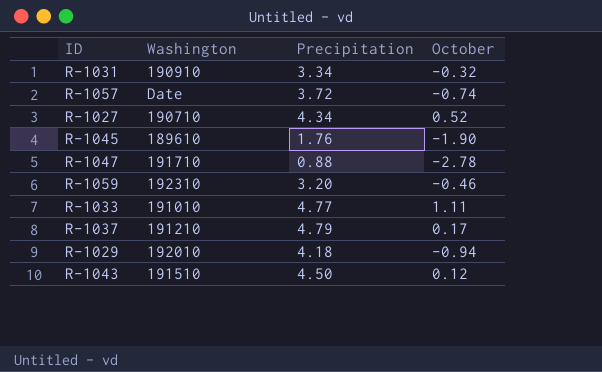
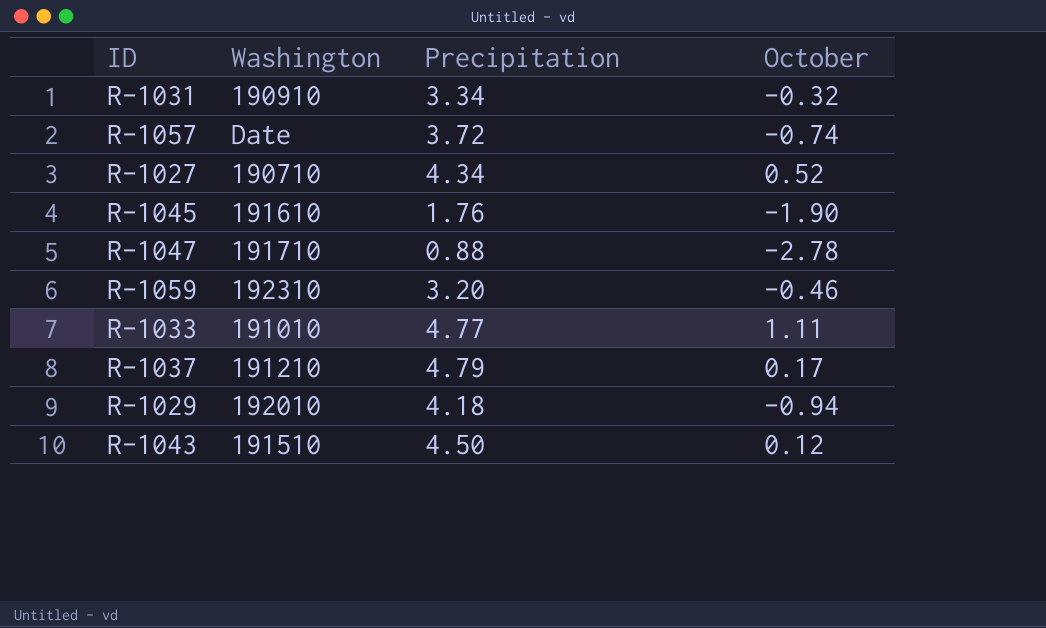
R-1045 | Washington: 189610 -> 191610

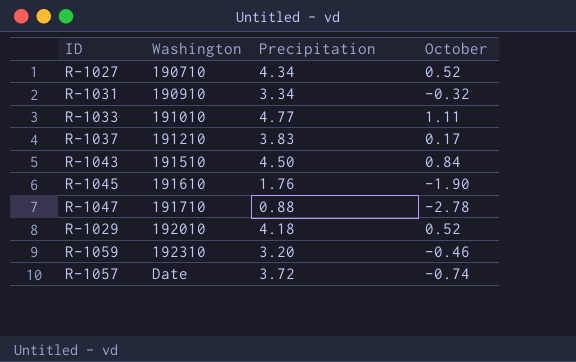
row order: none -> Washington ascending
R-1037 | Precipitation: 4.79 -> 3.83
R-1043 | October: 0.12 -> 0.84
R-1029 | October: -0.94 -> 0.52

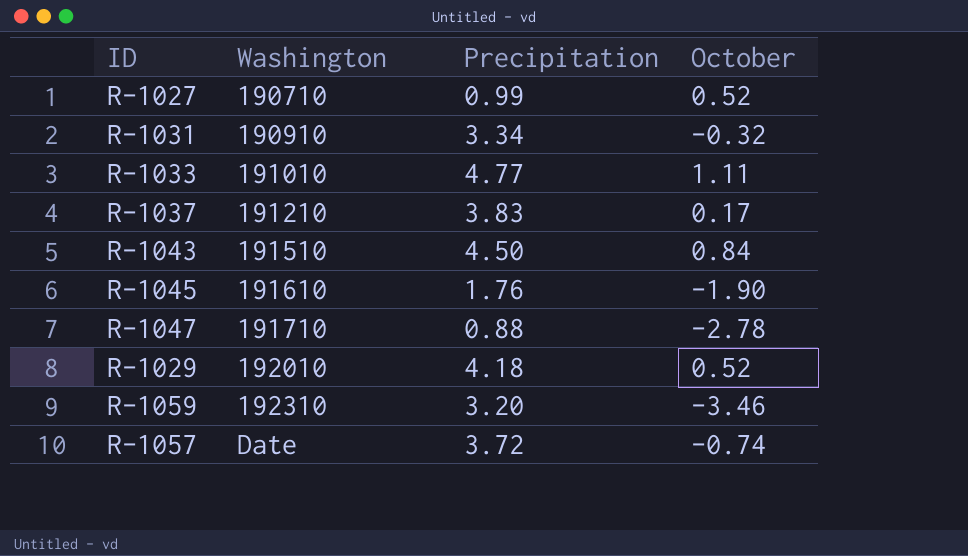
R-1027 | Precipitation: 4.34 -> 0.99
R-1059 | October: -0.46 -> -3.46

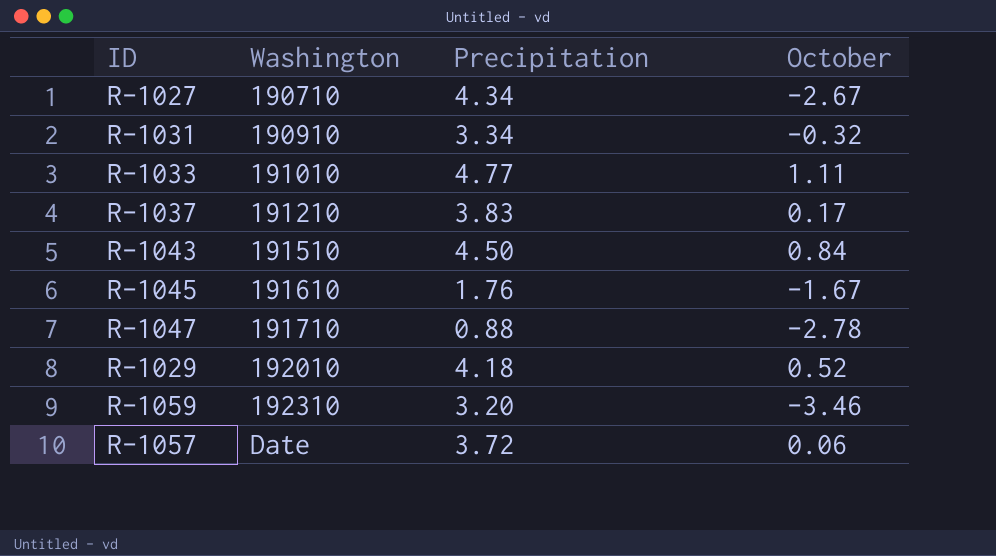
R-1027 | Precipitation: 0.99 -> 4.34
R-1027 | October: 0.52 -> -2.67
R-1045 | October: -1.90 -> -1.67
R-1057 | October: -0.74 -> 0.06

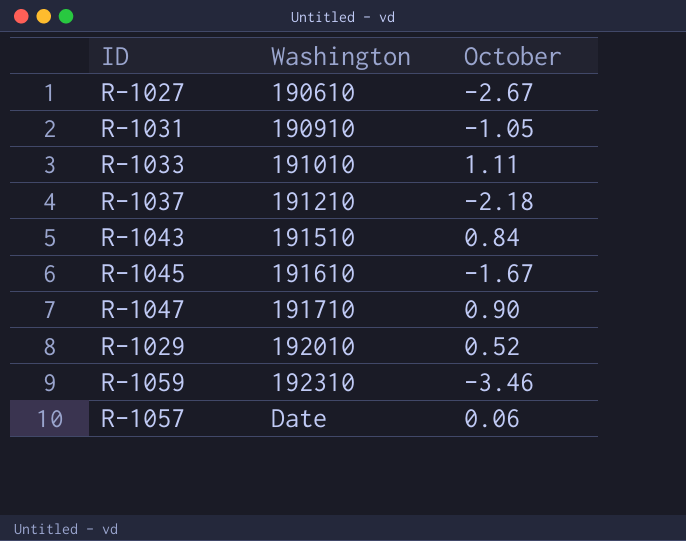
column Precipitation | position: 3 -> none
R-1027 | Washington: 190710 -> 190610
R-1031 | October: -0.32 -> -1.05
R-1037 | October: 0.17 -> -2.18
R-1047 | October: -2.78 -> 0.90

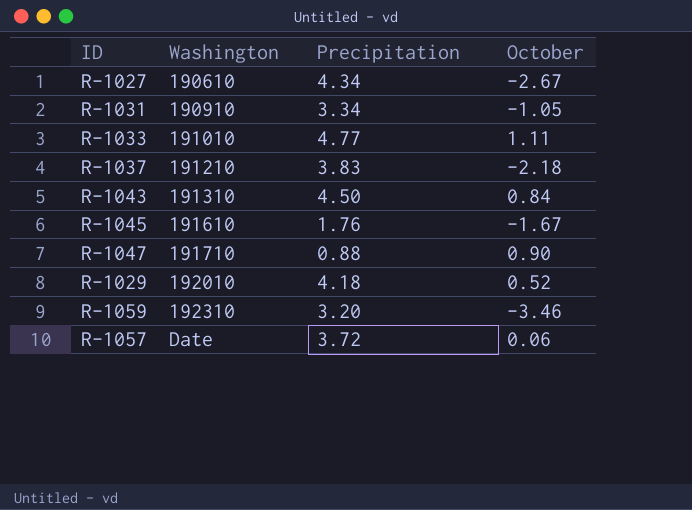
column Precipitation | position: none -> 3
R-1043 | Washington: 191510 -> 191310

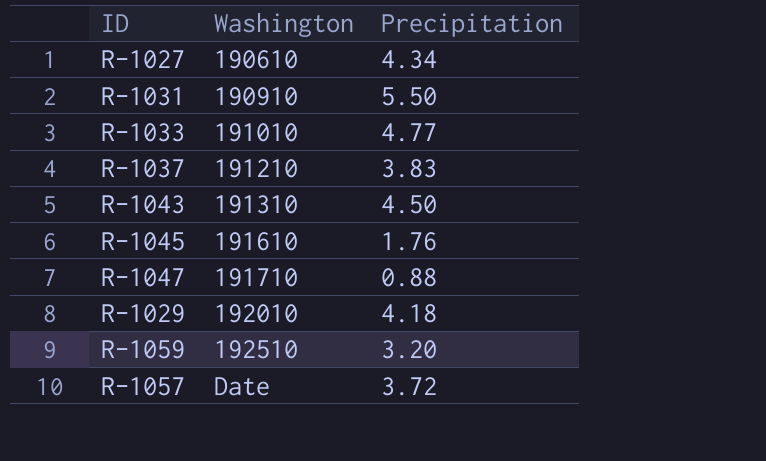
column October | position: 4 -> none
R-1031 | Precipitation: 3.34 -> 5.50
R-1059 | Washington: 192310 -> 192510

